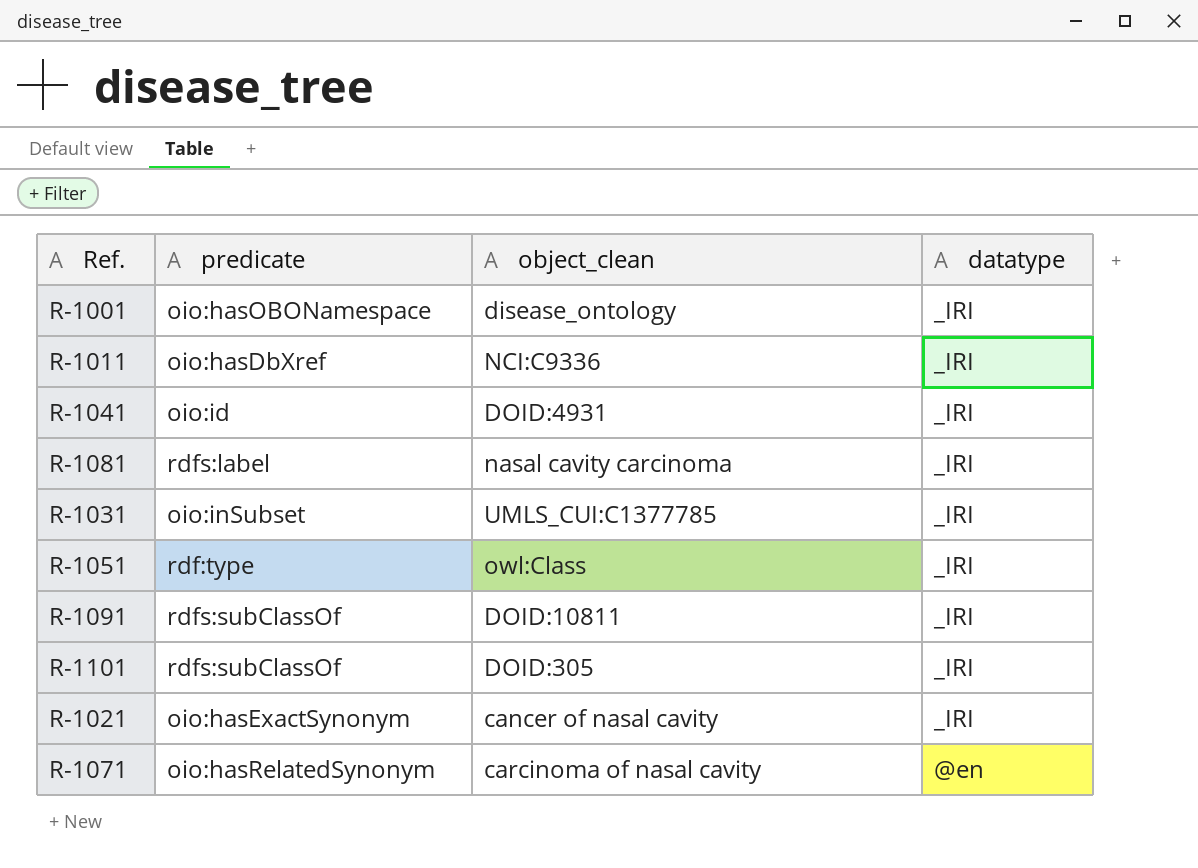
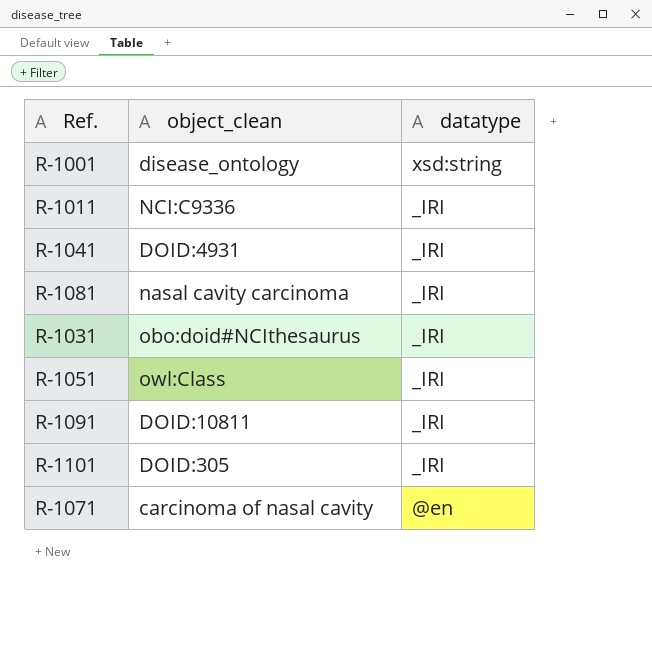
column predicate | position: 2 -> none
row R-1021: oio:hasExactSynonym | cancer of nasal cavity | _IRI -> none
R-1001 | datatype: _IRI -> xsd:string
R-1031 | object_clean: UMLS_CUI:C1377785 -> obo:doid#NCIthesaurus

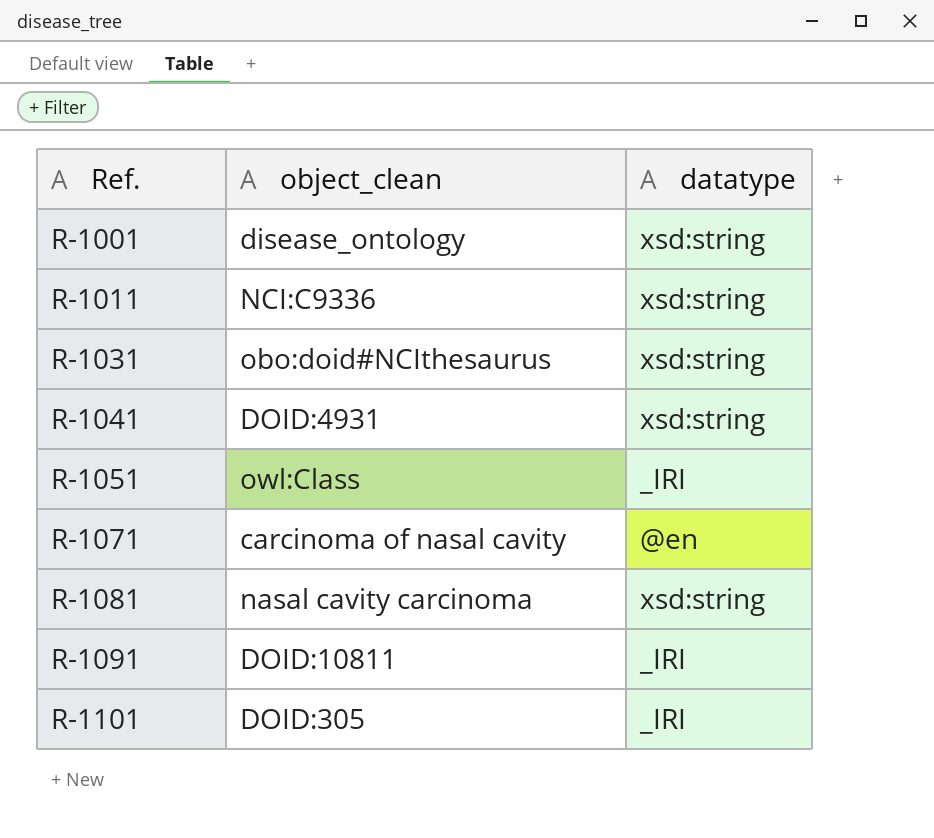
row order: datatype descending -> Ref. ascending
R-1011 | datatype: _IRI -> xsd:string
R-1031 | datatype: _IRI -> xsd:string
R-1041 | datatype: _IRI -> xsd:string
R-1081 | datatype: _IRI -> xsd:string

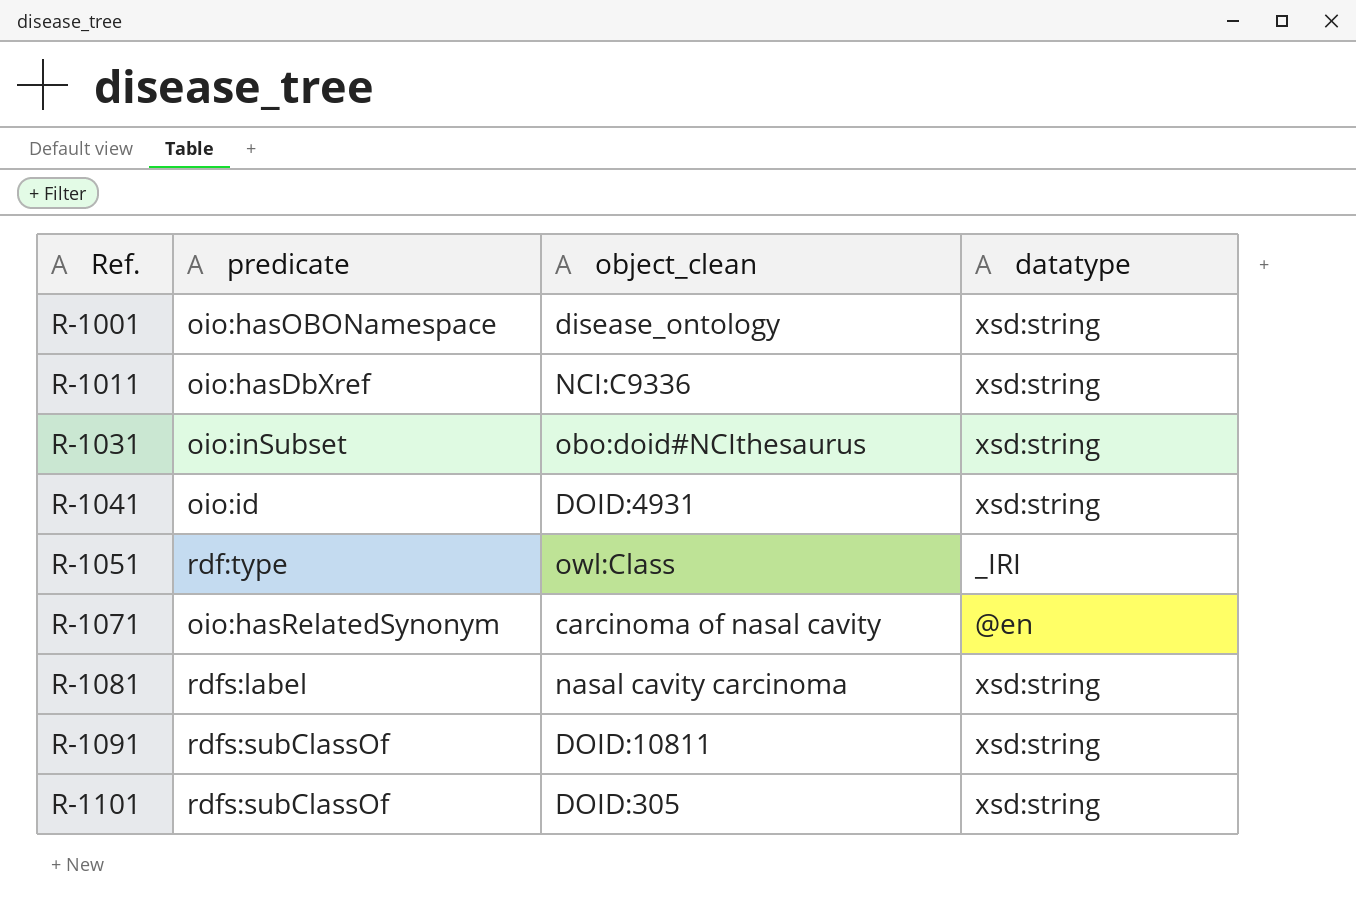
column predicate | position: none -> 2
R-1091 | datatype: _IRI -> xsd:string
R-1101 | datatype: _IRI -> xsd:string

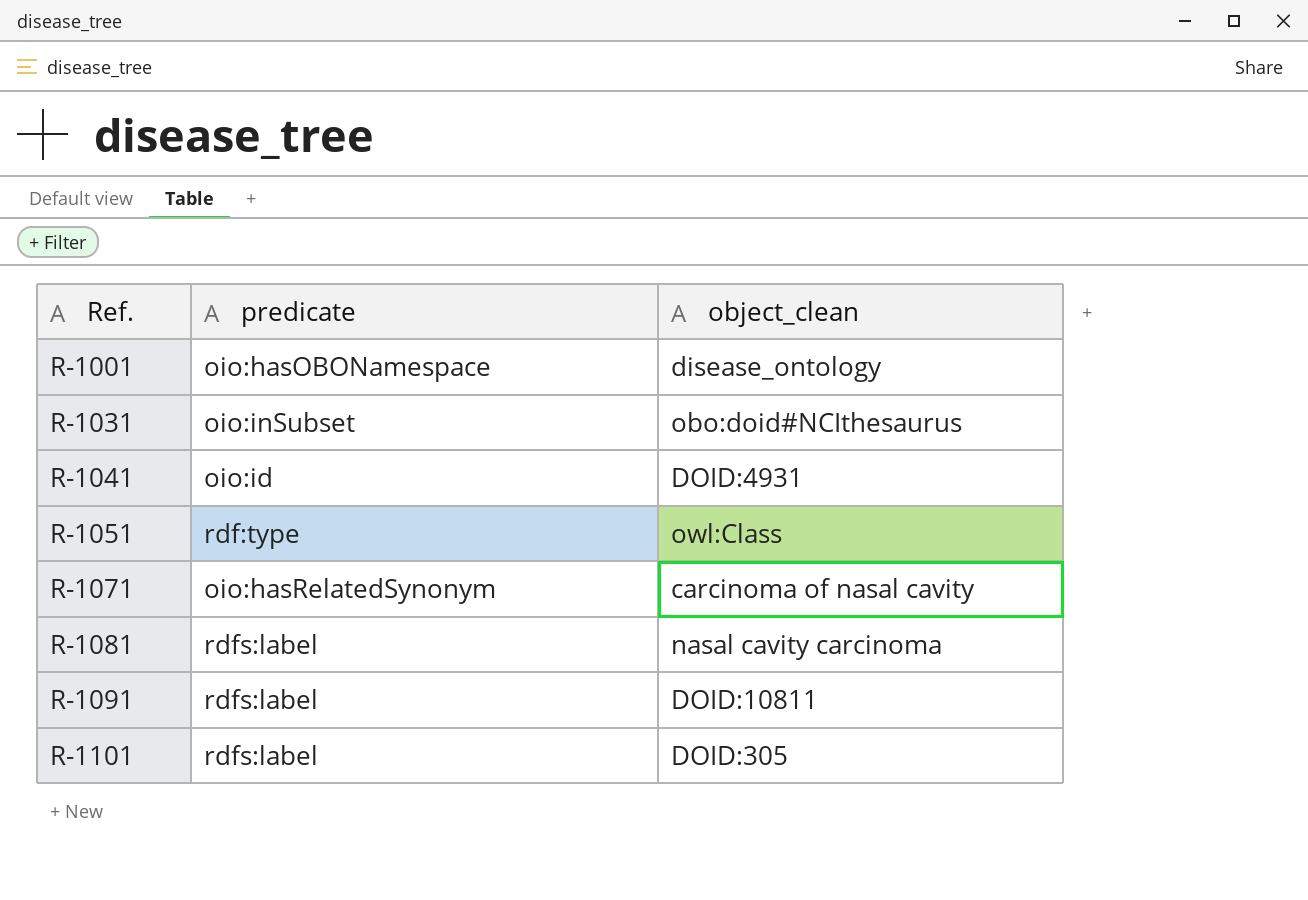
column datatype | position: 4 -> none
row R-1011: oio:hasDbXref | NCI:C9336 | xsd:string -> none
R-1091 | predicate: rdfs:subClassOf -> rdfs:label
R-1101 | predicate: rdfs:subClassOf -> rdfs:label

